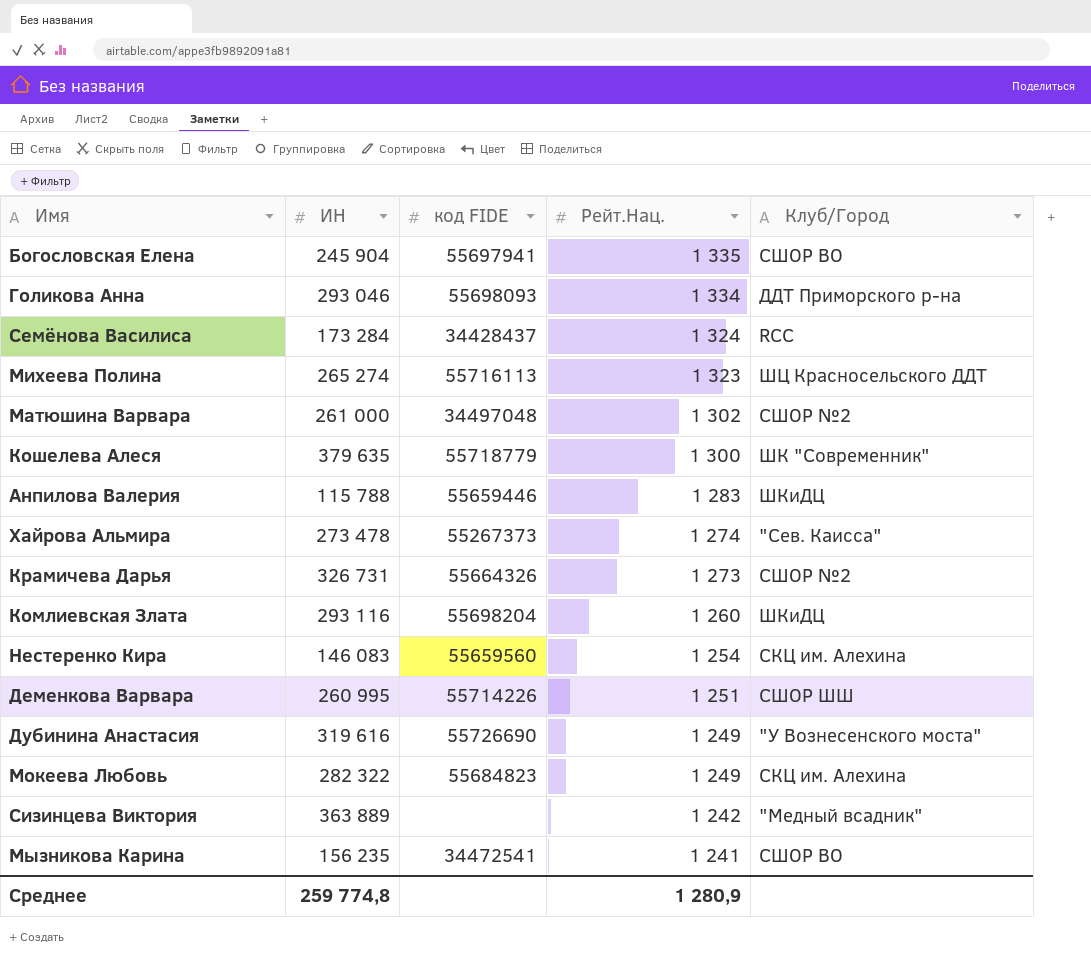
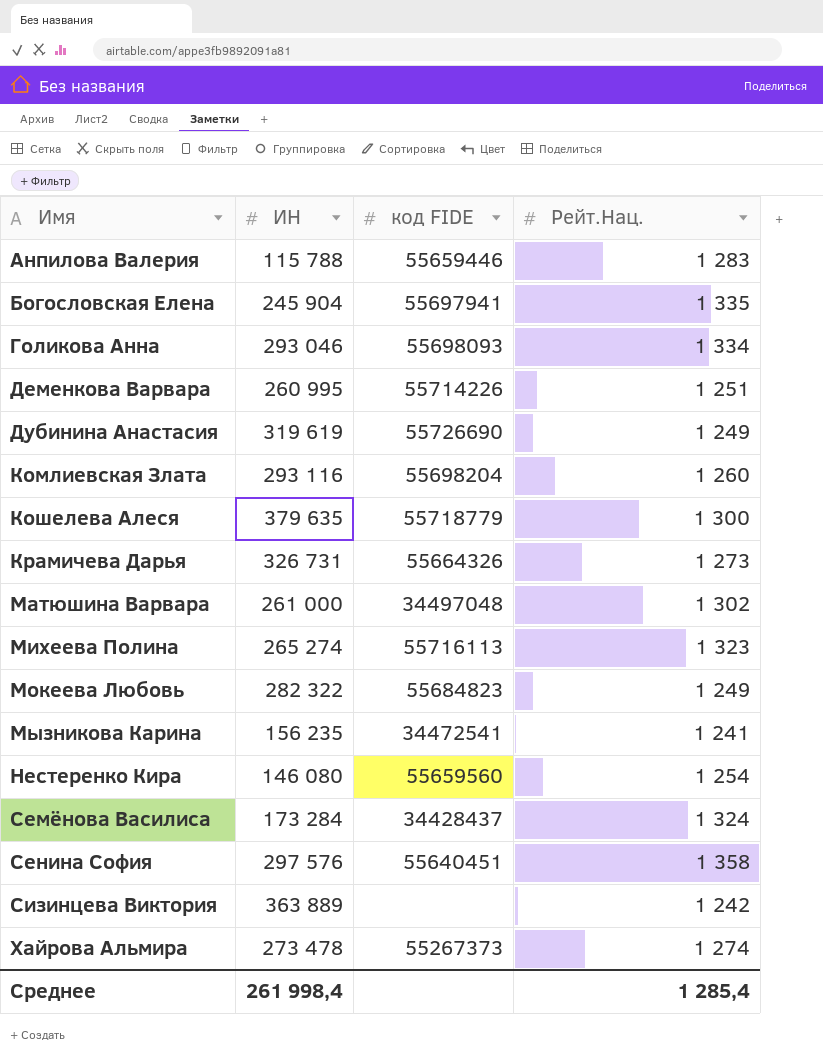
row order: Рейт.Нац. descending -> Имя ascending
column Клуб/Город | position: 5 -> none
Дубинина Анастасия | ИН: 319 616 -> 319 619
Нестеренко Кира | ИН: 146 083 -> 146 080
row Сенина София: none -> 297 576 | 55640451 | 1 358
Среднее | ИН: 259 774,8 -> 261 998,4
Среднее | Рейт.Нац.: 1 280,9 -> 1 285,4

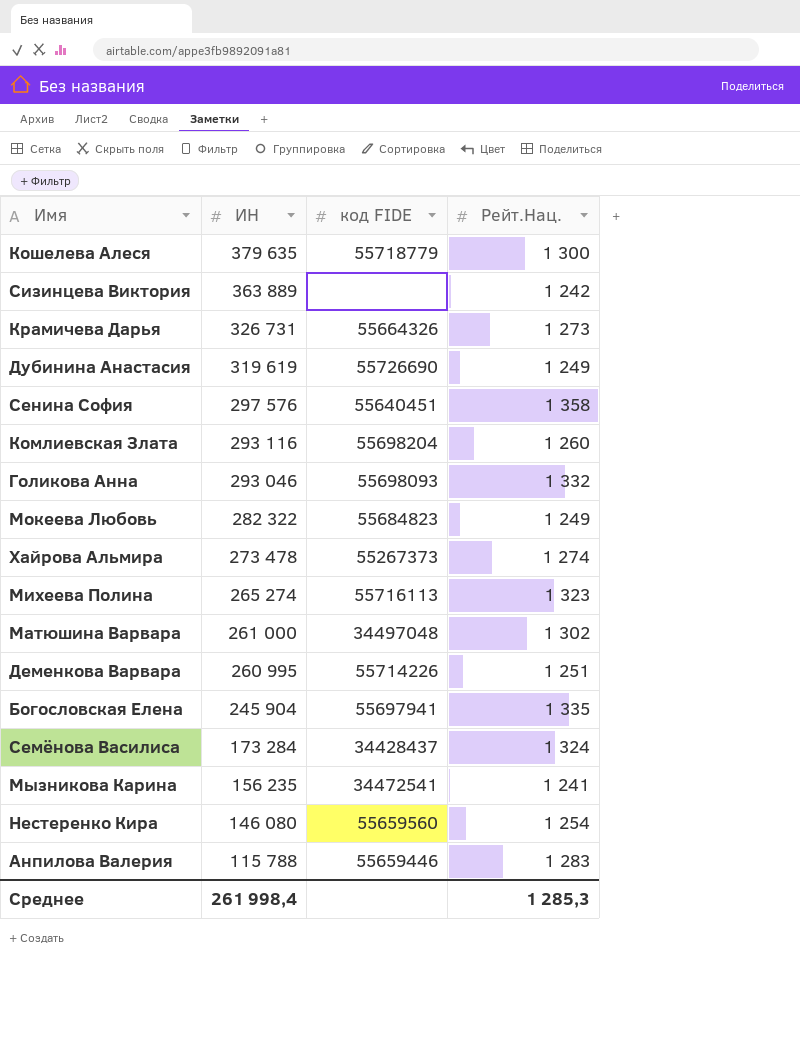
row order: Имя ascending -> ИН descending
Голикова Анна | Рейт.Нац.: 1 334 -> 1 332
Среднее | Рейт.Нац.: 1 285,4 -> 1 285,3

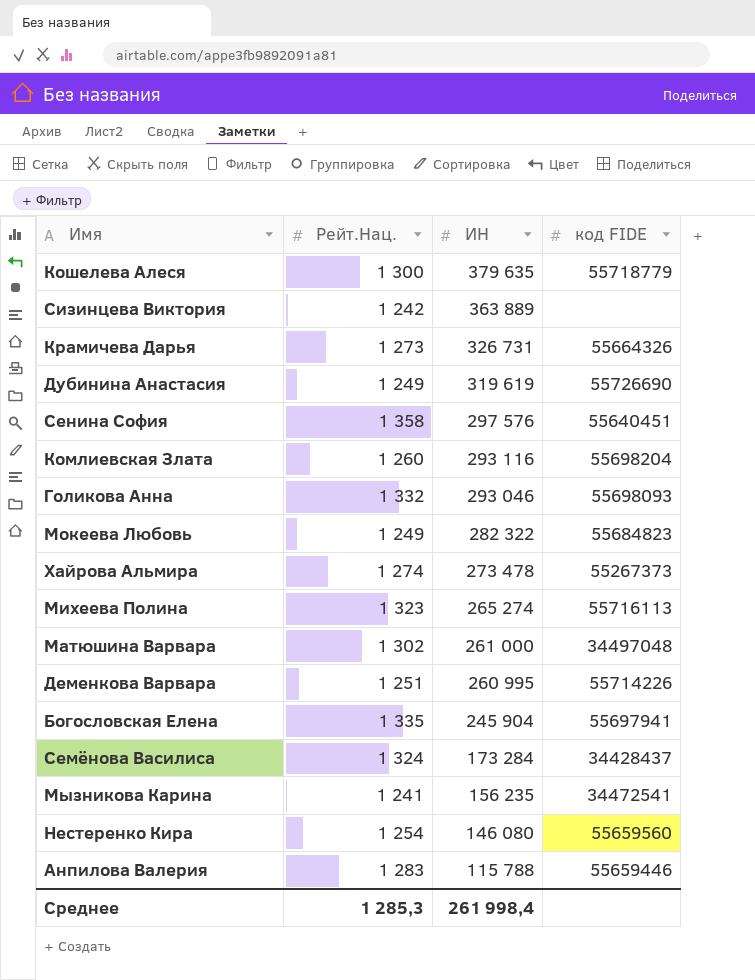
column Рейт.Нац. | position: 4 -> 2

